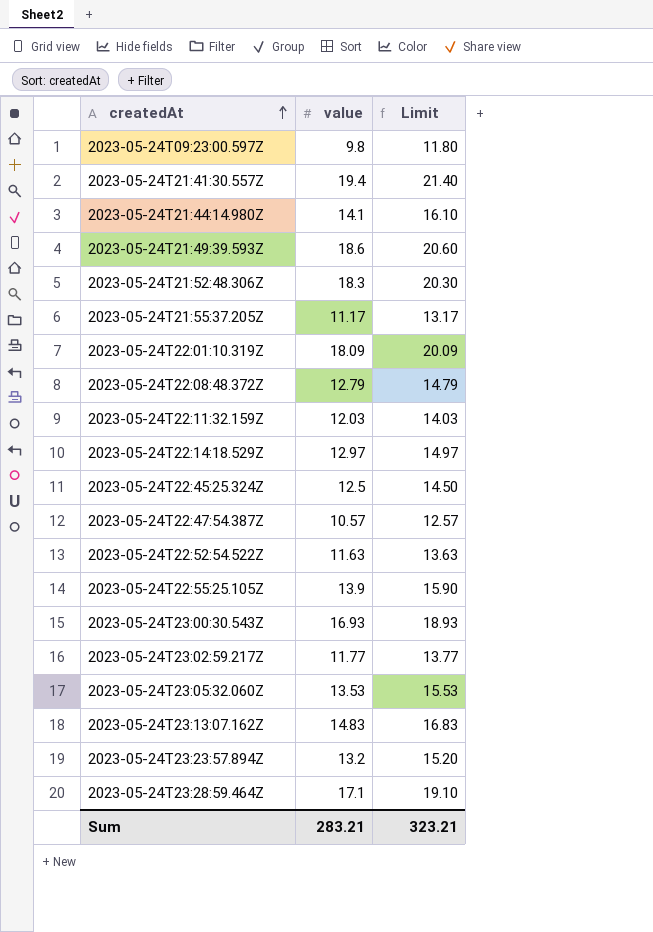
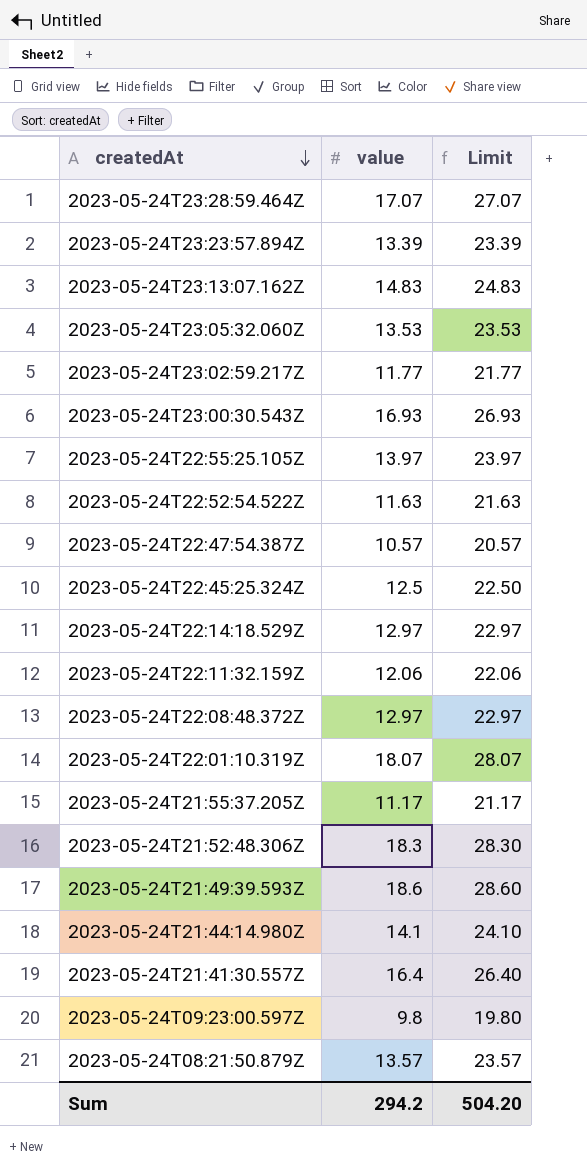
row order: createdAt ascending -> createdAt descending
column Limit | formula: [value] + 2 -> [value] + 10
2023-05-24T23:28:59.464Z | value: 17.1 -> 17.07
2023-05-24T23:23:57.894Z | value: 13.2 -> 13.39
2023-05-24T22:55:25.105Z | value: 13.9 -> 13.97
2023-05-24T22:11:32.159Z | value: 12.03 -> 12.06
2023-05-24T22:08:48.372Z | value: 12.79 -> 12.97
2023-05-24T22:01:10.319Z | value: 18.09 -> 18.07
2023-05-24T21:41:30.557Z | value: 19.4 -> 16.4
row 2023-05-24T08:21:50.879Z: none -> 13.57 | 23.57
Sum | value: 283.21 -> 294.2
Sum | Limit: 323.21 -> 504.20

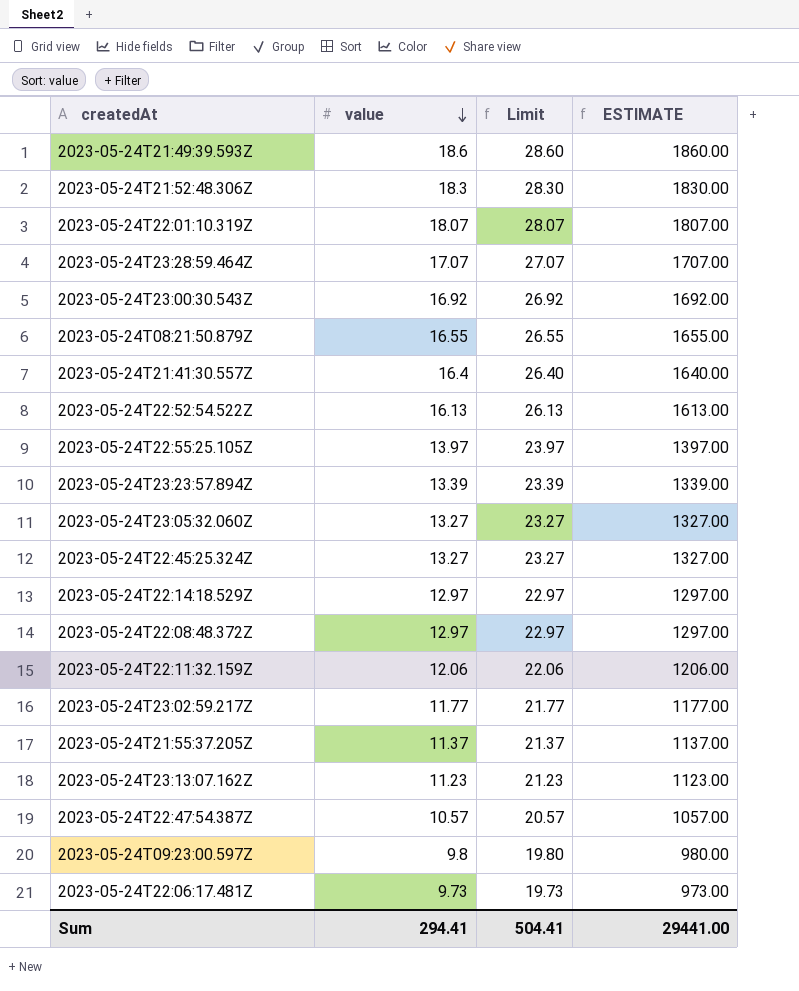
row order: createdAt descending -> value descending
column ESTIMATE | formula: none -> [value] * 100
row 2023-05-24T21:44:14.980Z: 14.1 | 24.10 -> none
2023-05-24T23:00:30.543Z | value: 16.93 -> 16.92
2023-05-24T23:00:30.543Z | Limit: 26.93 -> 26.92
2023-05-24T08:21:50.879Z | value: 13.57 -> 16.55
2023-05-24T08:21:50.879Z | Limit: 23.57 -> 26.55
2023-05-24T22:52:54.522Z | value: 11.63 -> 16.13
2023-05-24T22:52:54.522Z | Limit: 21.63 -> 26.13
2023-05-24T23:05:32.060Z | value: 13.53 -> 13.27
2023-05-24T23:05:32.060Z | Limit: 23.53 -> 23.27
2023-05-24T22:45:25.324Z | value: 12.5 -> 13.27
2023-05-24T22:45:25.324Z | Limit: 22.50 -> 23.27
2023-05-24T21:55:37.205Z | value: 11.17 -> 11.37
2023-05-24T21:55:37.205Z | Limit: 21.17 -> 21.37
2023-05-24T23:13:07.162Z | value: 14.83 -> 11.23
2023-05-24T23:13:07.162Z | Limit: 24.83 -> 21.23
row 2023-05-24T22:06:17.481Z: none -> 9.73 | 19.73 | 973.00
Sum | value: 294.2 -> 294.41
Sum | Limit: 504.20 -> 504.41

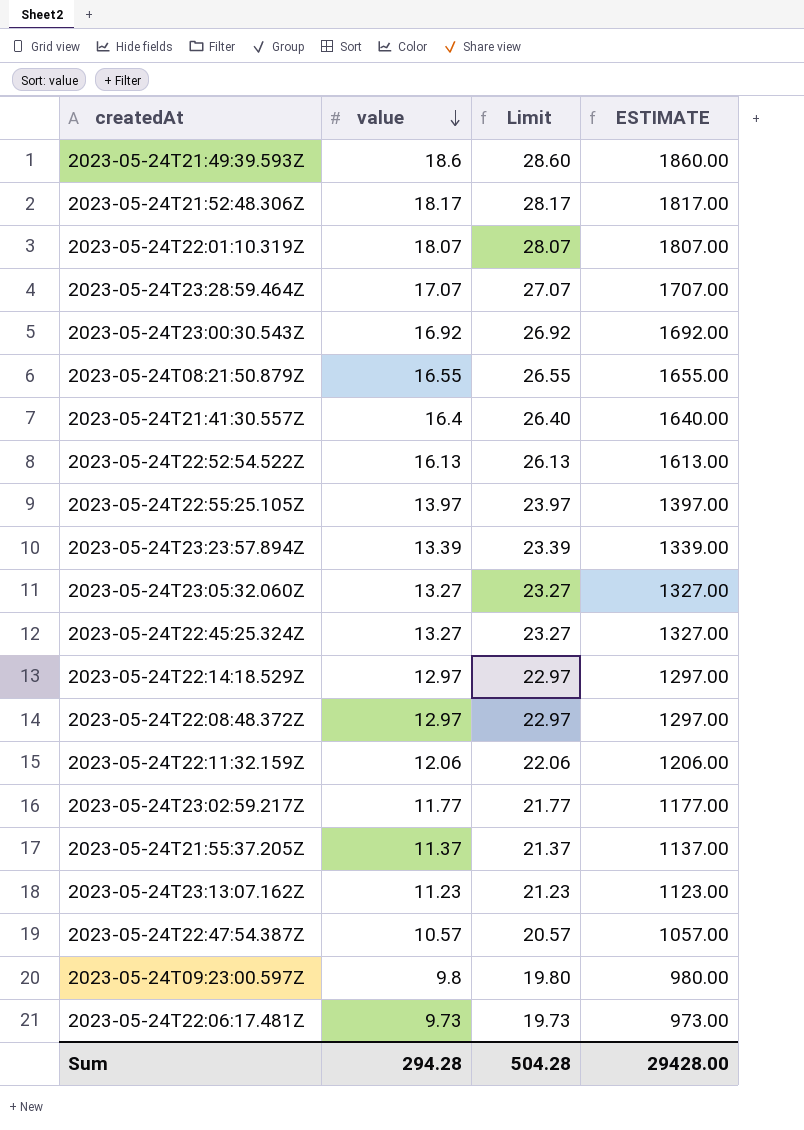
2023-05-24T21:52:48.306Z | value: 18.3 -> 18.17
2023-05-24T21:52:48.306Z | Limit: 28.30 -> 28.17
2023-05-24T21:52:48.306Z | ESTIMATE: 1830.00 -> 1817.00
Sum | value: 294.41 -> 294.28
Sum | Limit: 504.41 -> 504.28
Sum | ESTIMATE: 29441.00 -> 29428.00

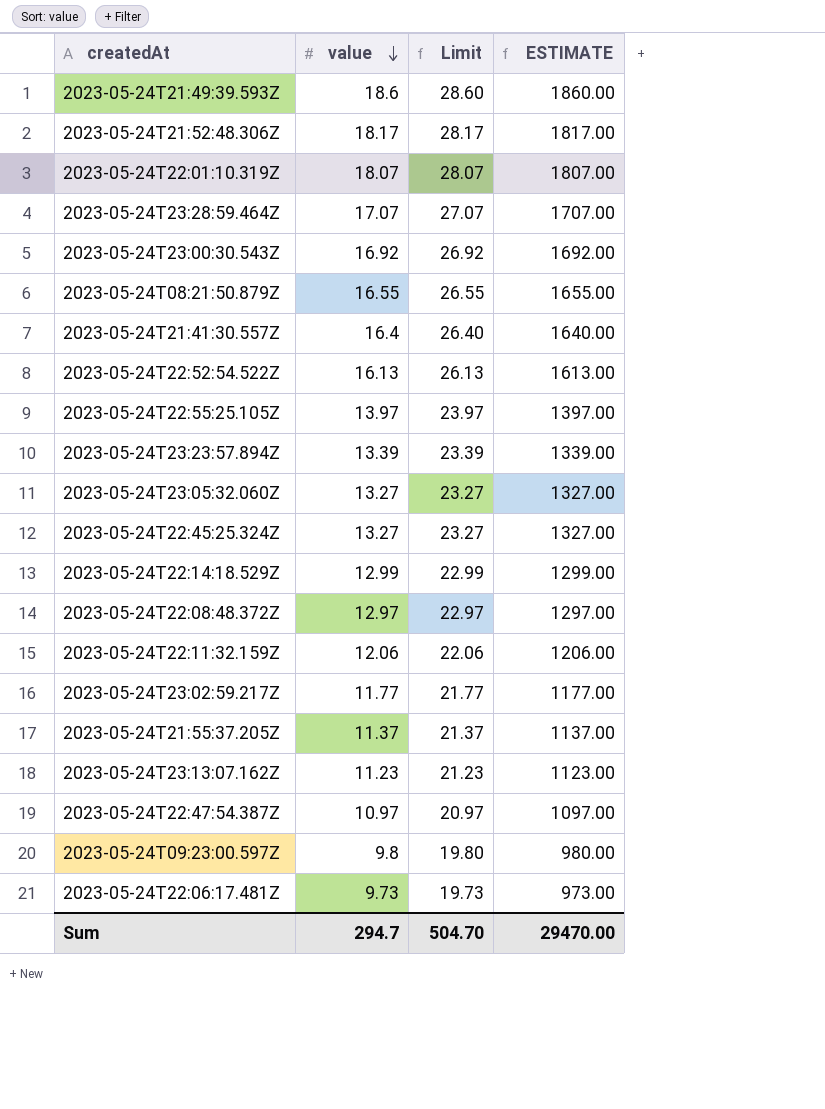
2023-05-24T22:14:18.529Z | value: 12.97 -> 12.99
2023-05-24T22:14:18.529Z | Limit: 22.97 -> 22.99
2023-05-24T22:14:18.529Z | ESTIMATE: 1297.00 -> 1299.00
2023-05-24T22:47:54.387Z | value: 10.57 -> 10.97
2023-05-24T22:47:54.387Z | Limit: 20.57 -> 20.97
2023-05-24T22:47:54.387Z | ESTIMATE: 1057.00 -> 1097.00
Sum | value: 294.28 -> 294.7
Sum | Limit: 504.28 -> 504.70
Sum | ESTIMATE: 29428.00 -> 29470.00

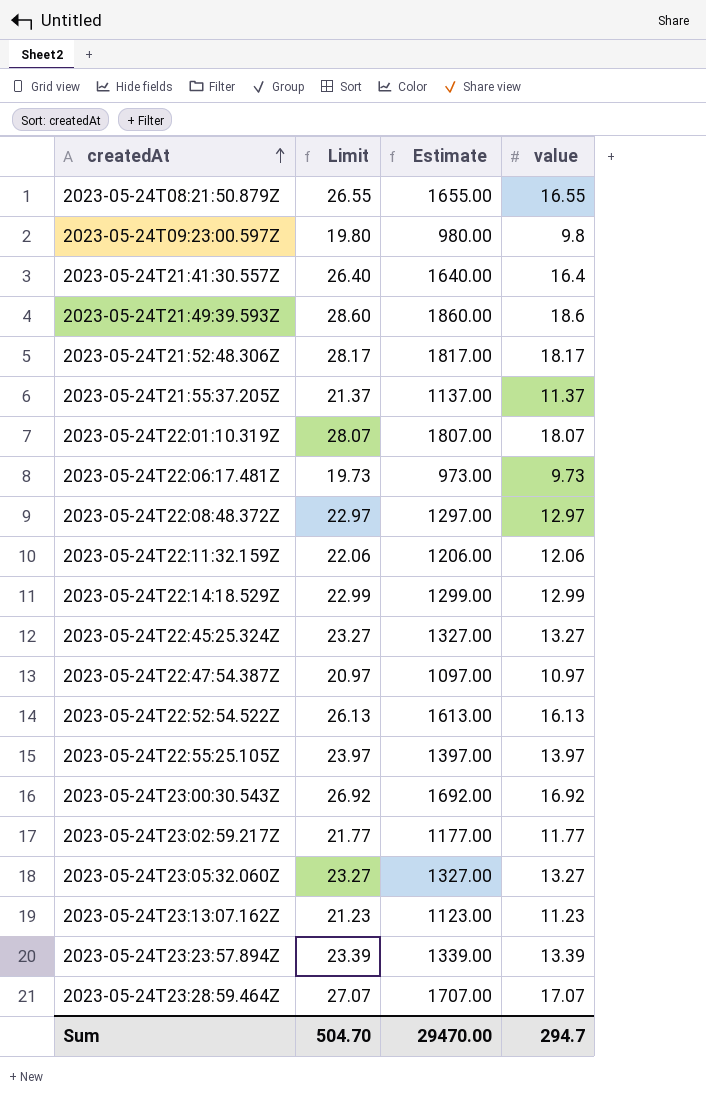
row order: value descending -> createdAt ascending
column name: ESTIMATE -> Estimate
column value | position: 2 -> 4

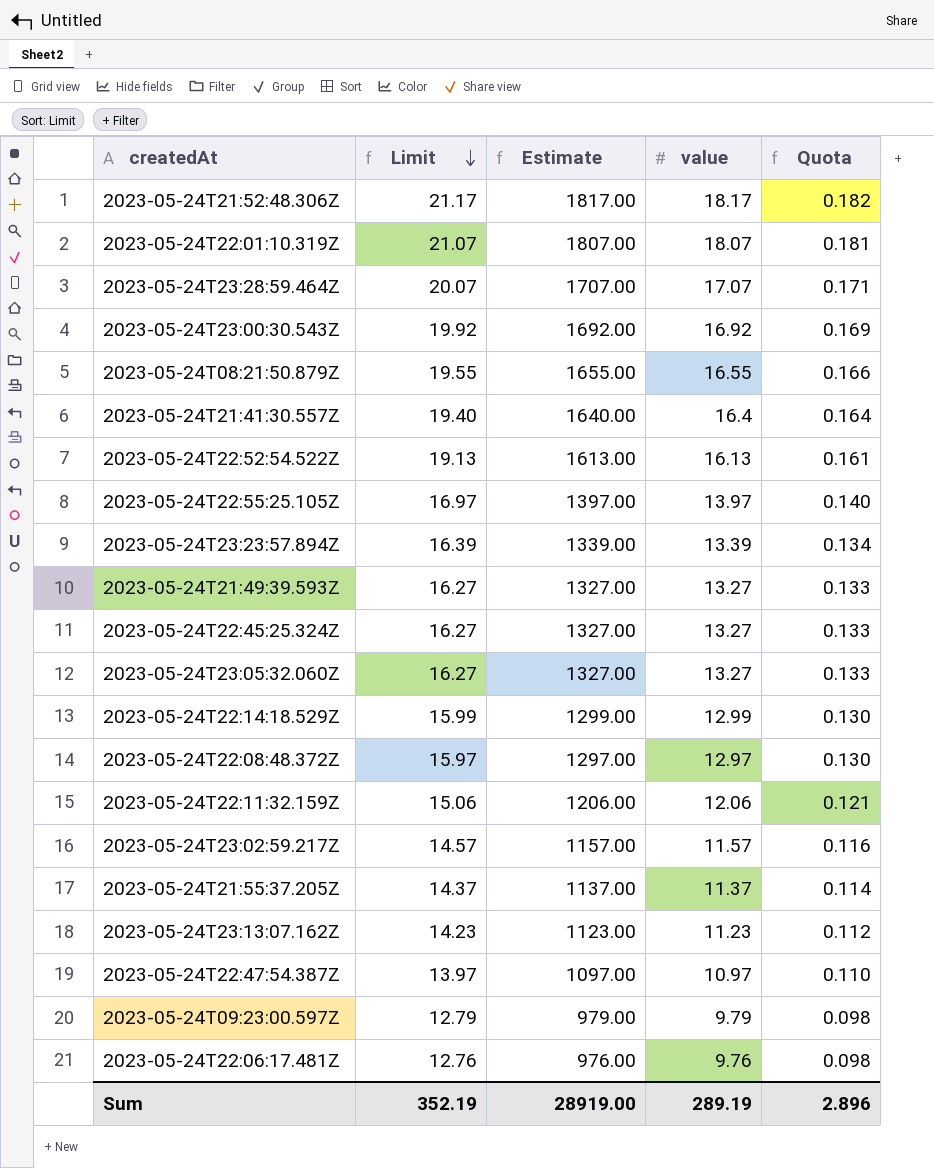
row order: createdAt ascending -> Limit descending
column Limit | formula: [value] + 10 -> [value] + 3
column Quota | formula: none -> [value] * 0.01
2023-05-24T21:49:39.593Z | Estimate: 1860.00 -> 1327.00
2023-05-24T21:49:39.593Z | value: 18.6 -> 13.27
2023-05-24T23:02:59.217Z | Estimate: 1177.00 -> 1157.00
2023-05-24T23:02:59.217Z | value: 11.77 -> 11.57
2023-05-24T09:23:00.597Z | Estimate: 980.00 -> 979.00
2023-05-24T09:23:00.597Z | value: 9.8 -> 9.79
2023-05-24T22:06:17.481Z | Estimate: 973.00 -> 976.00
2023-05-24T22:06:17.481Z | value: 9.73 -> 9.76
Sum | Limit: 504.70 -> 352.19
Sum | Estimate: 29470.00 -> 28919.00
Sum | value: 294.7 -> 289.19

